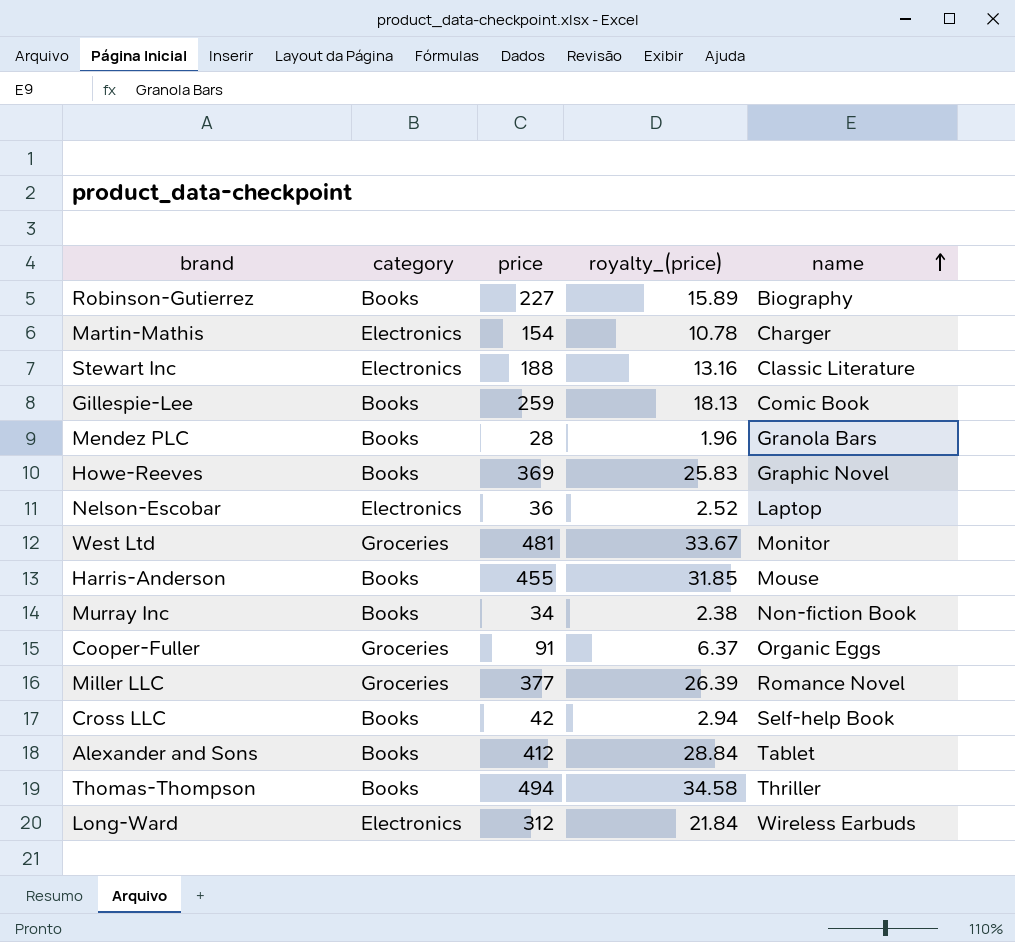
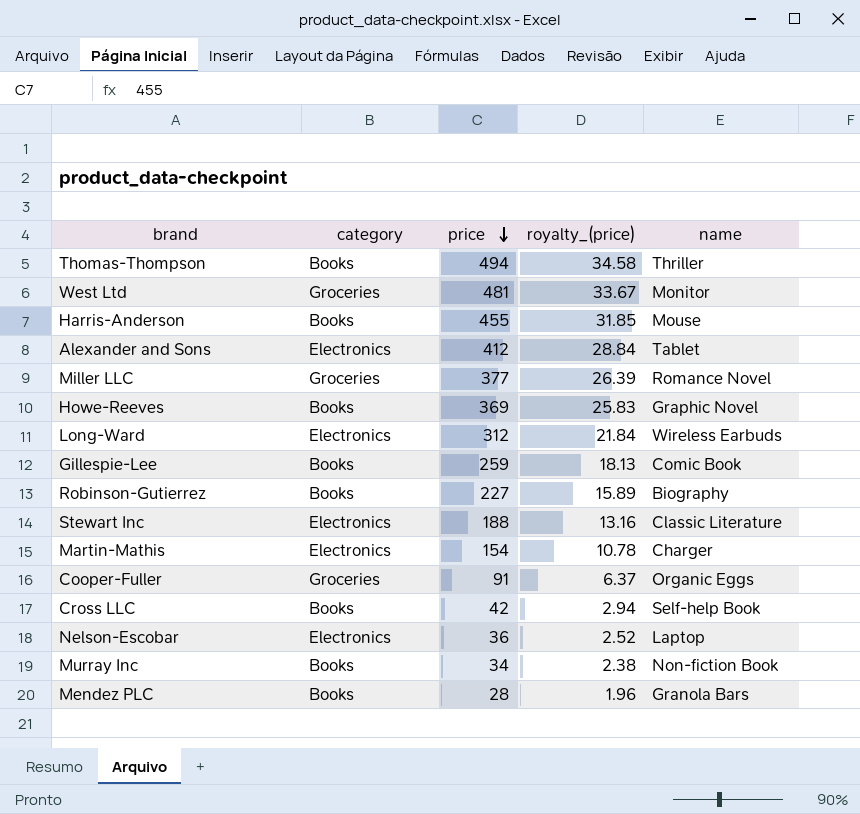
row order: name ascending -> price descending
Alexander and Sons | category: Books -> Electronics

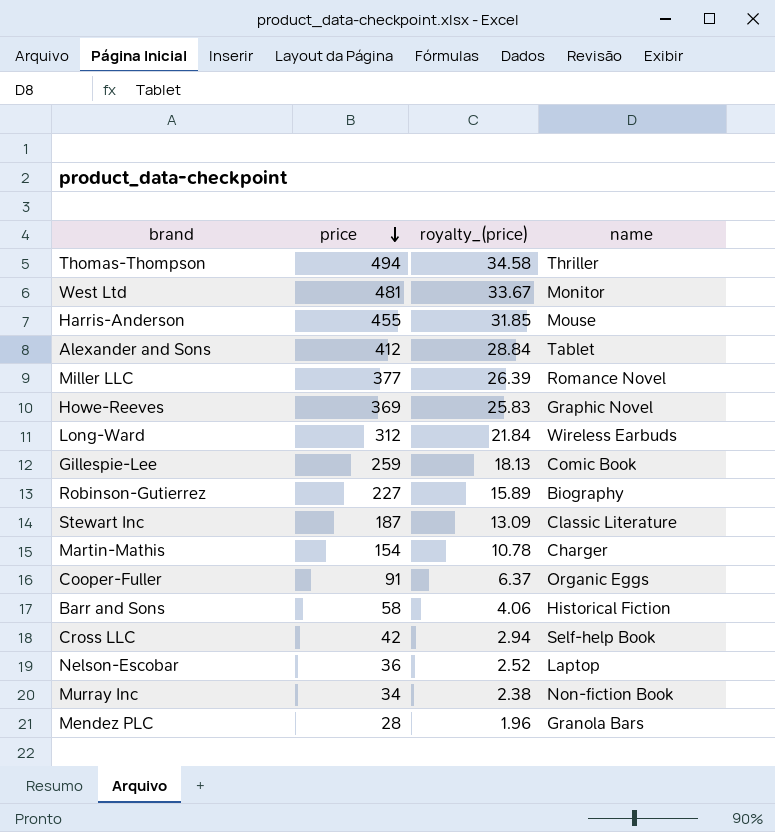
column category | position: 2 -> none
Stewart Inc | price: 188 -> 187
Stewart Inc | royalty_(price): 13.16 -> 13.09
row Barr and Sons: none -> 58 | 4.06 | Historical Fiction

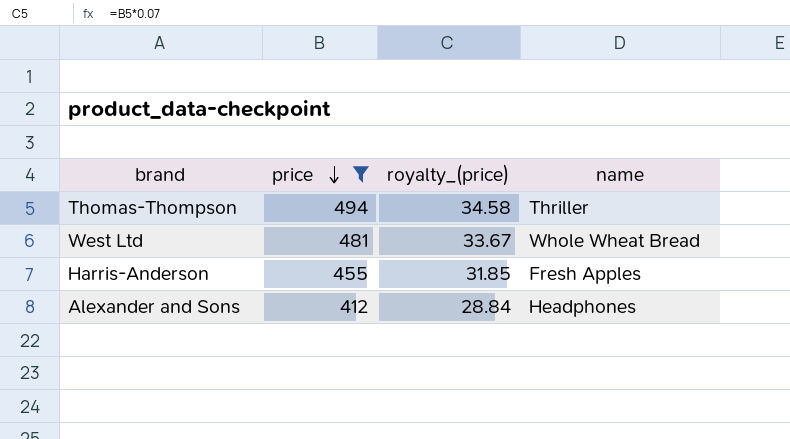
filter: none -> price >= 412
West Ltd | name: Monitor -> Whole Wheat Bread
Harris-Anderson | name: Mouse -> Fresh Apples
Alexander and Sons | name: Tablet -> Headphones

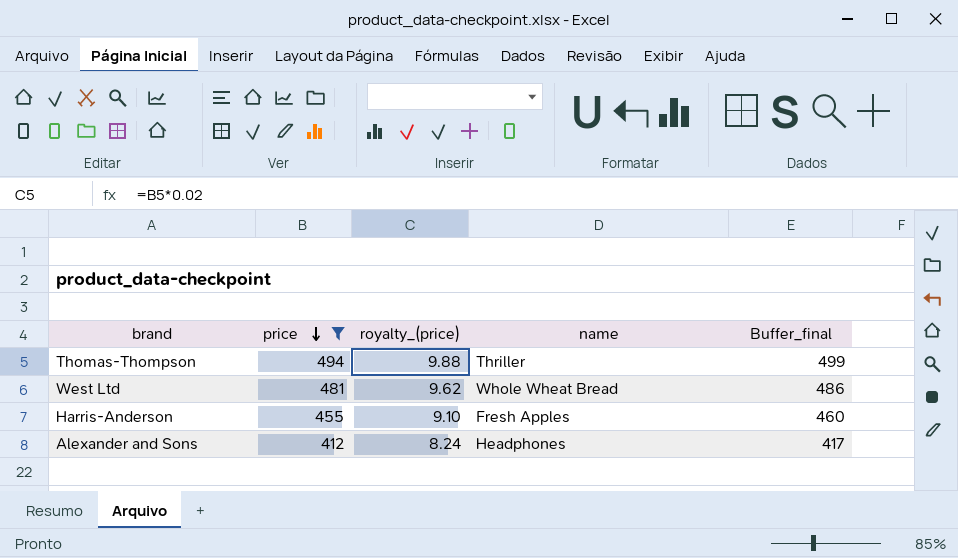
column royalty_(price) | formula: [price] * 0.07 -> [price] * 0.02
column Buffer_final | formula: none -> [price] + 5

